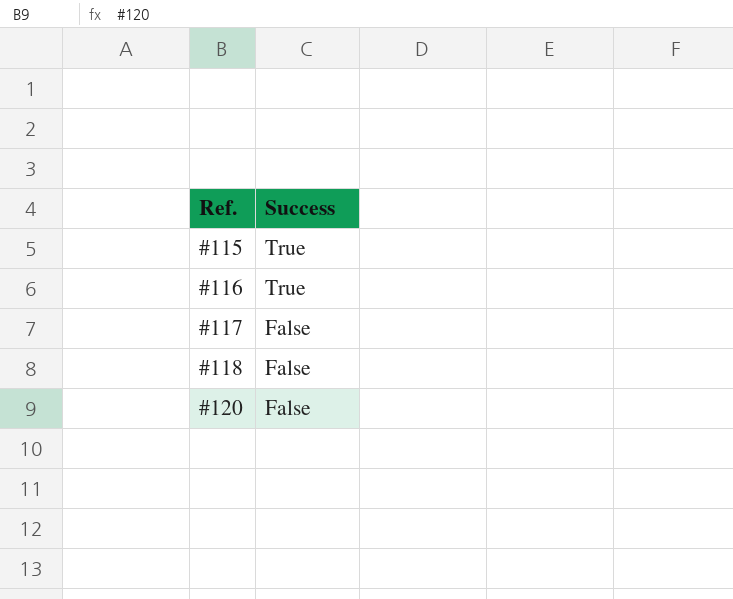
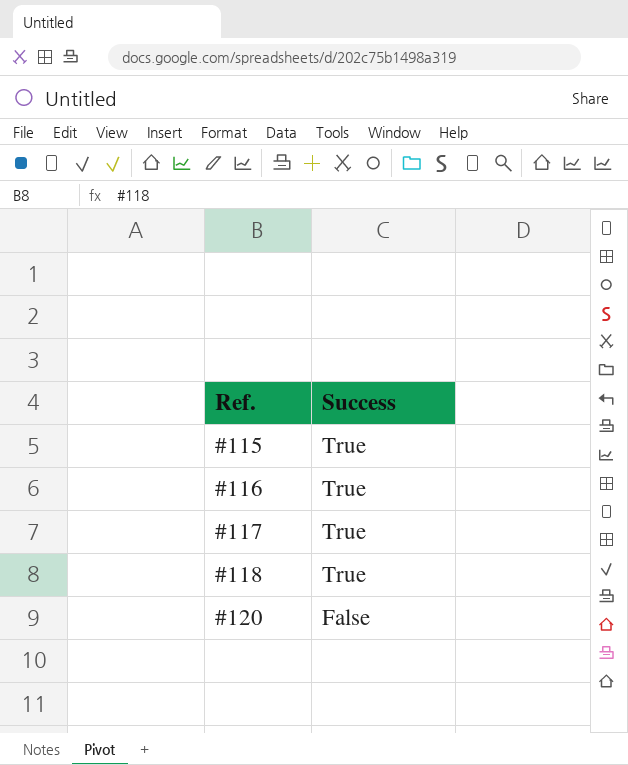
#117 | Success: False -> True
#118 | Success: False -> True

